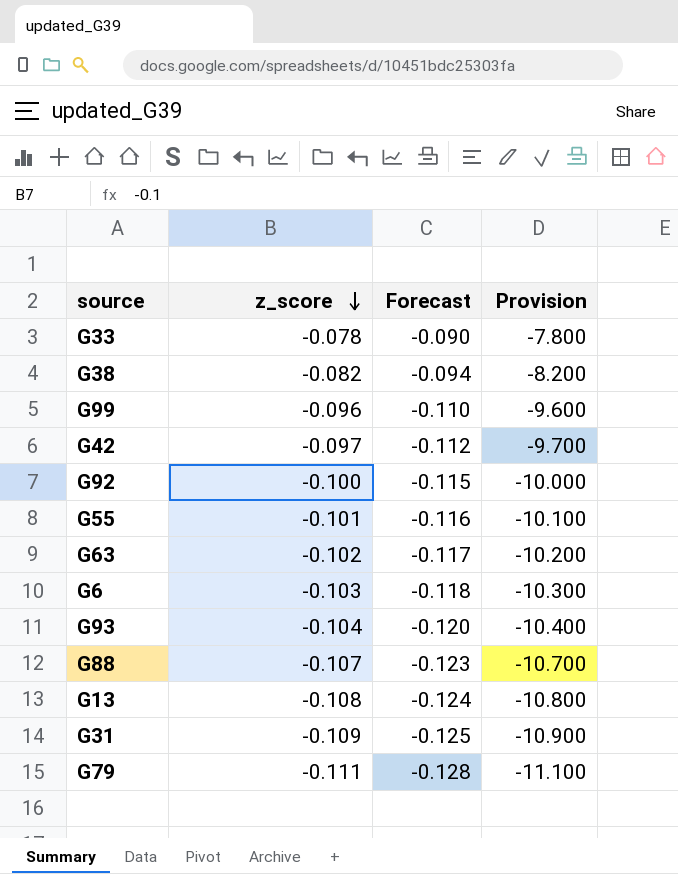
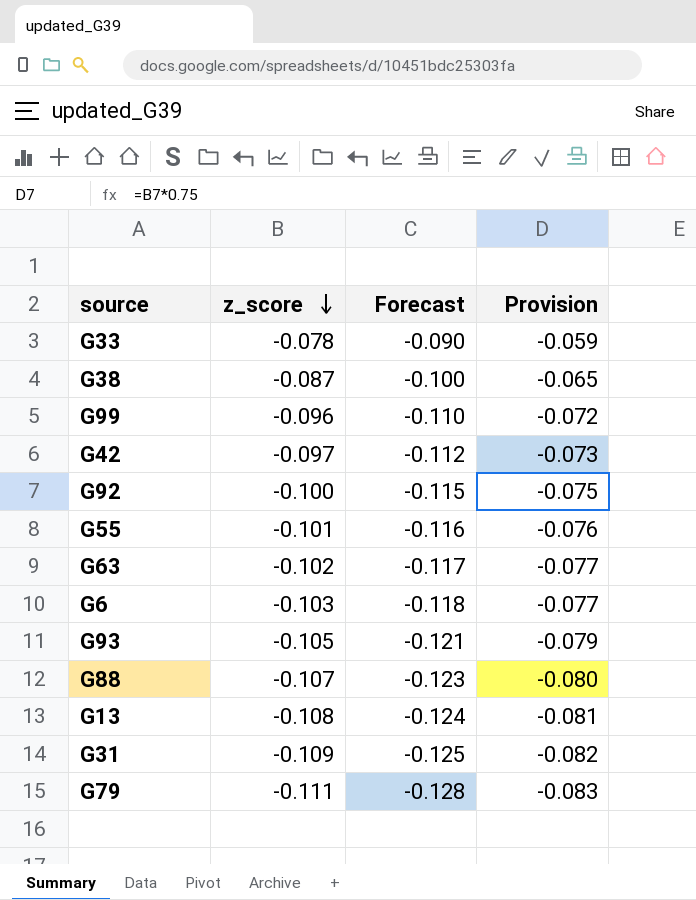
column Provision | formula: [z_score] * 100 -> [z_score] * 0.75
G38 | z_score: -0.082 -> -0.087
G38 | Forecast: -0.094 -> -0.100
G93 | z_score: -0.104 -> -0.105
G93 | Forecast: -0.120 -> -0.121

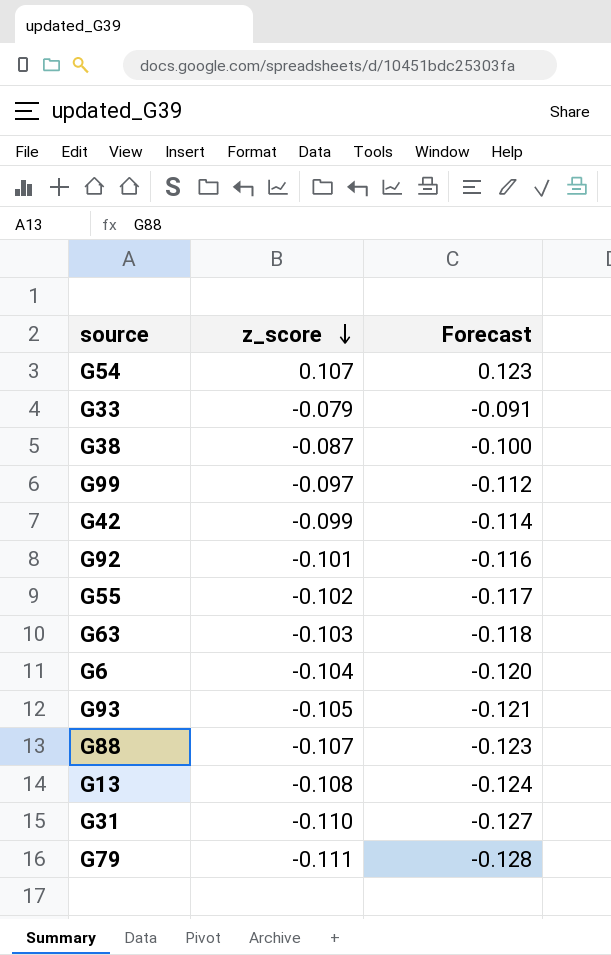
column Provision | formula: [z_score] * 0.75 -> none
row G54: none -> 0.107 | 0.123
G33 | z_score: -0.078 -> -0.079
G33 | Forecast: -0.090 -> -0.091
G99 | z_score: -0.096 -> -0.097
G99 | Forecast: -0.110 -> -0.112
G42 | z_score: -0.097 -> -0.099
G42 | Forecast: -0.112 -> -0.114
G92 | z_score: -0.100 -> -0.101
G92 | Forecast: -0.115 -> -0.116
G55 | z_score: -0.101 -> -0.102
G55 | Forecast: -0.116 -> -0.117
G63 | z_score: -0.102 -> -0.103
G63 | Forecast: -0.117 -> -0.118
G6 | z_score: -0.103 -> -0.104
G6 | Forecast: -0.118 -> -0.120
G31 | z_score: -0.109 -> -0.110
G31 | Forecast: -0.125 -> -0.127

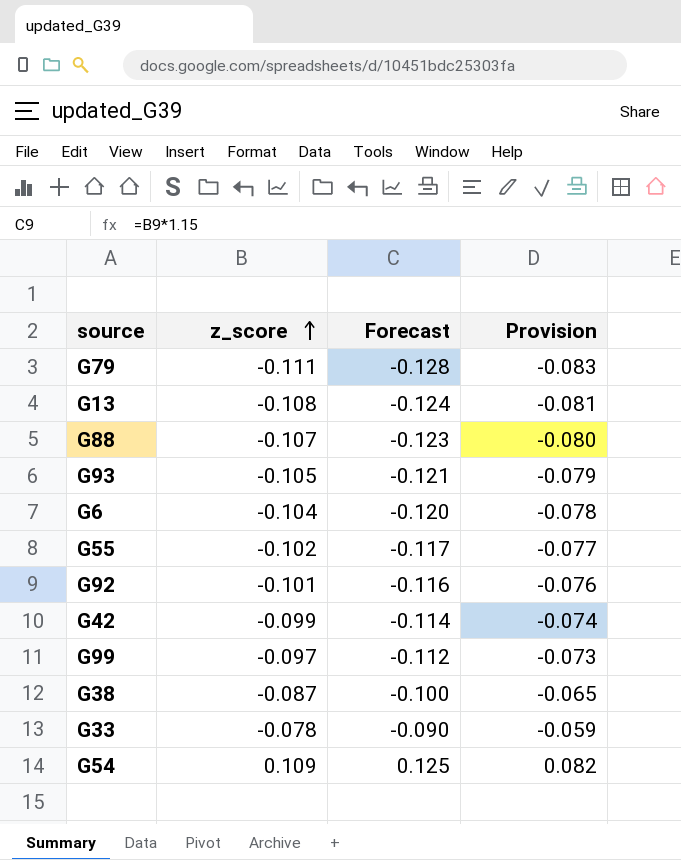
row order: z_score descending -> z_score ascending
column Provision | formula: none -> [z_score] * 0.75
row G63: -0.103 | -0.118 -> none
row G31: -0.110 | -0.127 -> none
G33 | z_score: -0.079 -> -0.078
G33 | Forecast: -0.091 -> -0.090
G54 | z_score: 0.107 -> 0.109
G54 | Forecast: 0.123 -> 0.125

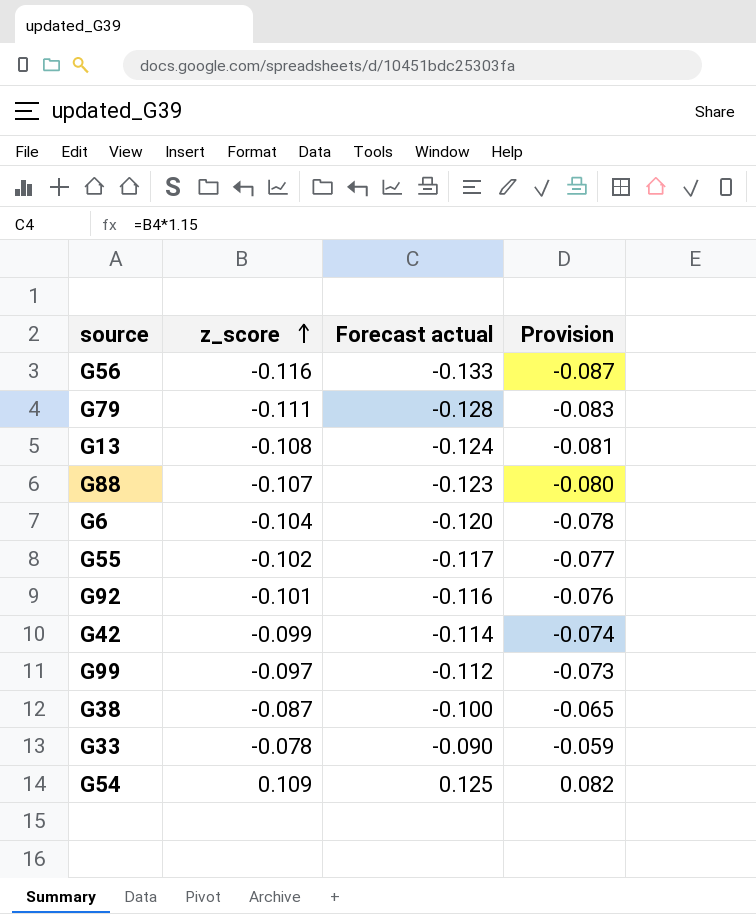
column name: Forecast -> Forecast actual
row G93: -0.105 | -0.121 | -0.079 -> none
row G56: none -> -0.116 | -0.133 | -0.087

